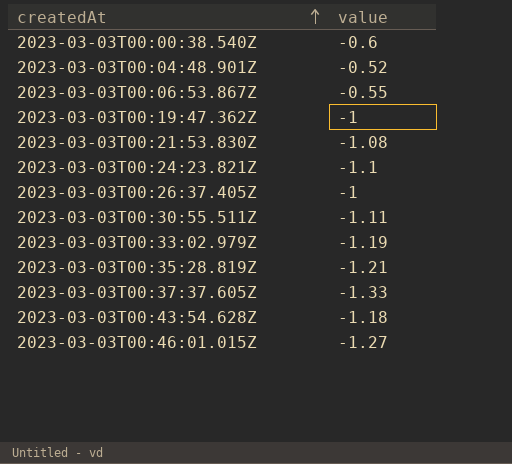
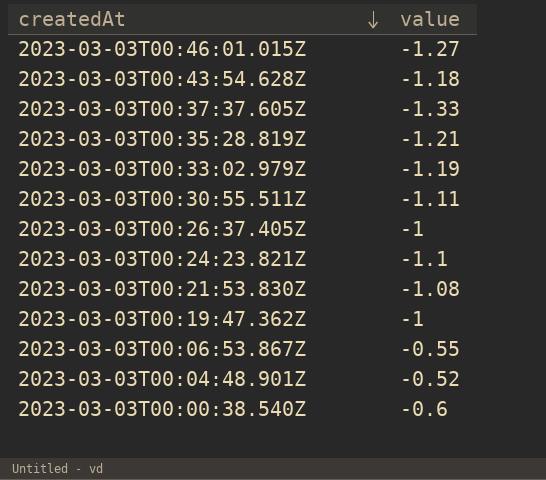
row order: createdAt ascending -> createdAt descending

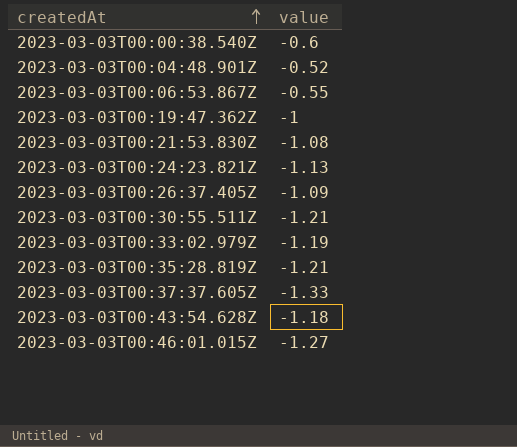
row order: createdAt descending -> createdAt ascending
2023-03-03T00:24:23.821Z | value: -1.1 -> -1.13
2023-03-03T00:26:37.405Z | value: -1 -> -1.09
2023-03-03T00:30:55.511Z | value: -1.11 -> -1.21

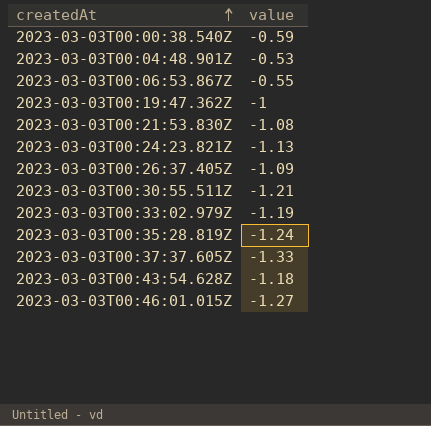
2023-03-03T00:00:38.540Z | value: -0.6 -> -0.59
2023-03-03T00:04:48.901Z | value: -0.52 -> -0.53
2023-03-03T00:35:28.819Z | value: -1.21 -> -1.24

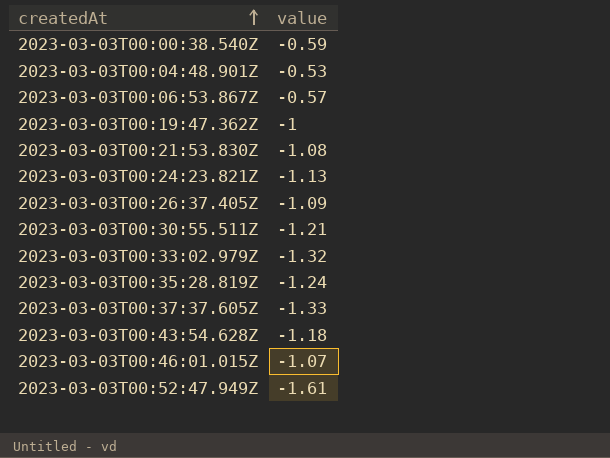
2023-03-03T00:06:53.867Z | value: -0.55 -> -0.57
2023-03-03T00:33:02.979Z | value: -1.19 -> -1.32
2023-03-03T00:46:01.015Z | value: -1.27 -> -1.07
row 2023-03-03T00:52:47.949Z: none -> -1.61

